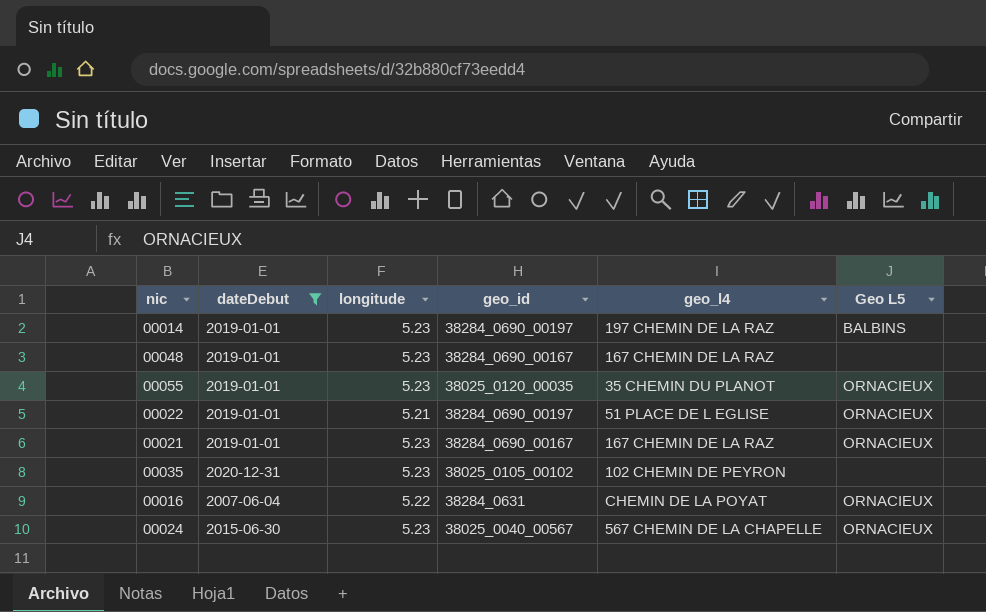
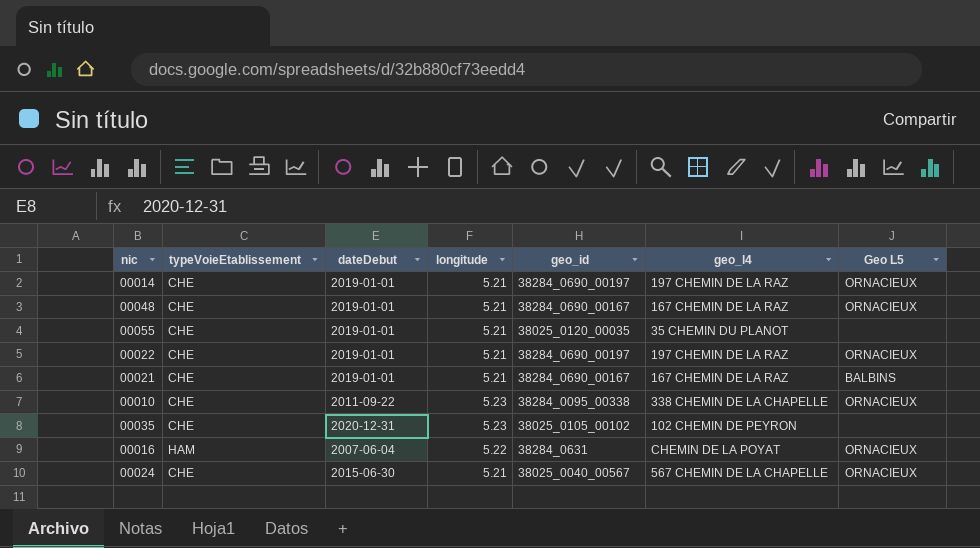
filter: dateDebut != 2011-09-22 -> none
column typeVoieEtablissement | position: none -> 2
00014 | longitude: 5.23 -> 5.21
00014 | Geo L5: BALBINS -> ORNACIEUX
00048 | longitude: 5.23 -> 5.21
00048 | Geo L5: none -> ORNACIEUX
00055 | longitude: 5.23 -> 5.21
00055 | Geo L5: ORNACIEUX -> none
00022 | geo_l4: 51 PLACE DE L EGLISE -> 197 CHEMIN DE LA RAZ
00021 | longitude: 5.23 -> 5.21
00021 | Geo L5: ORNACIEUX -> BALBINS
00024 | longitude: 5.23 -> 5.21

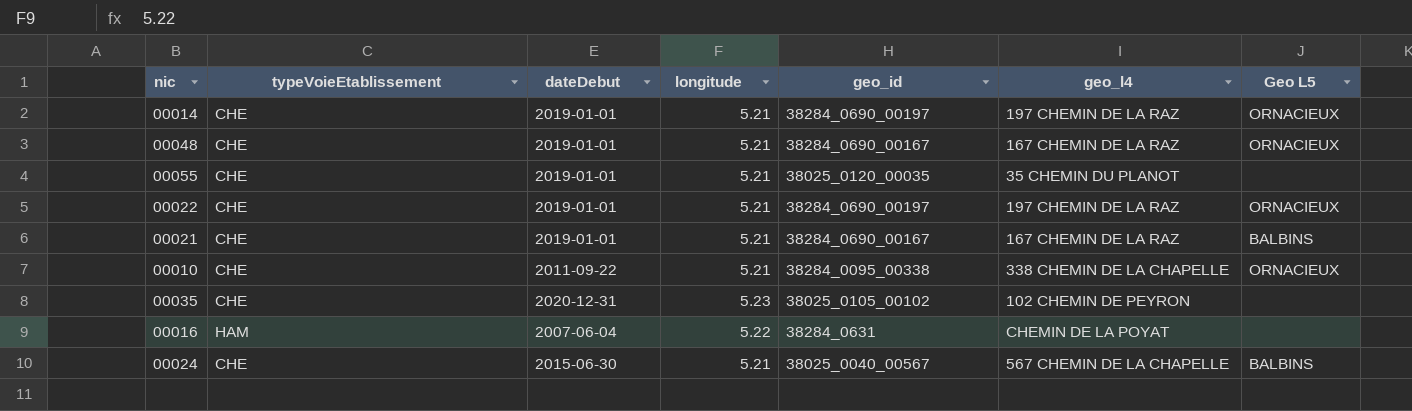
00010 | longitude: 5.23 -> 5.21
00016 | Geo L5: ORNACIEUX -> none
00024 | Geo L5: ORNACIEUX -> BALBINS

